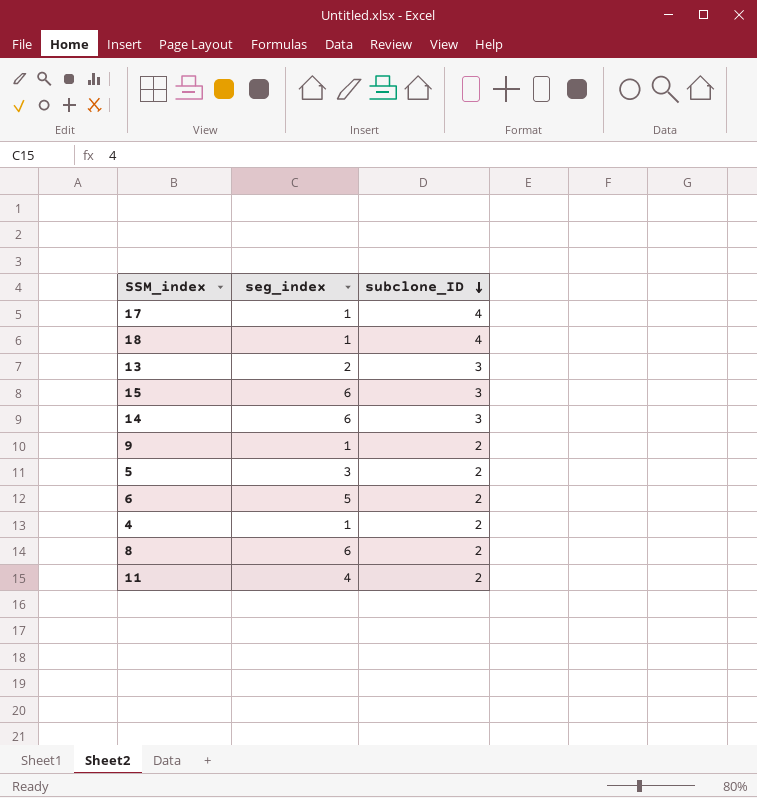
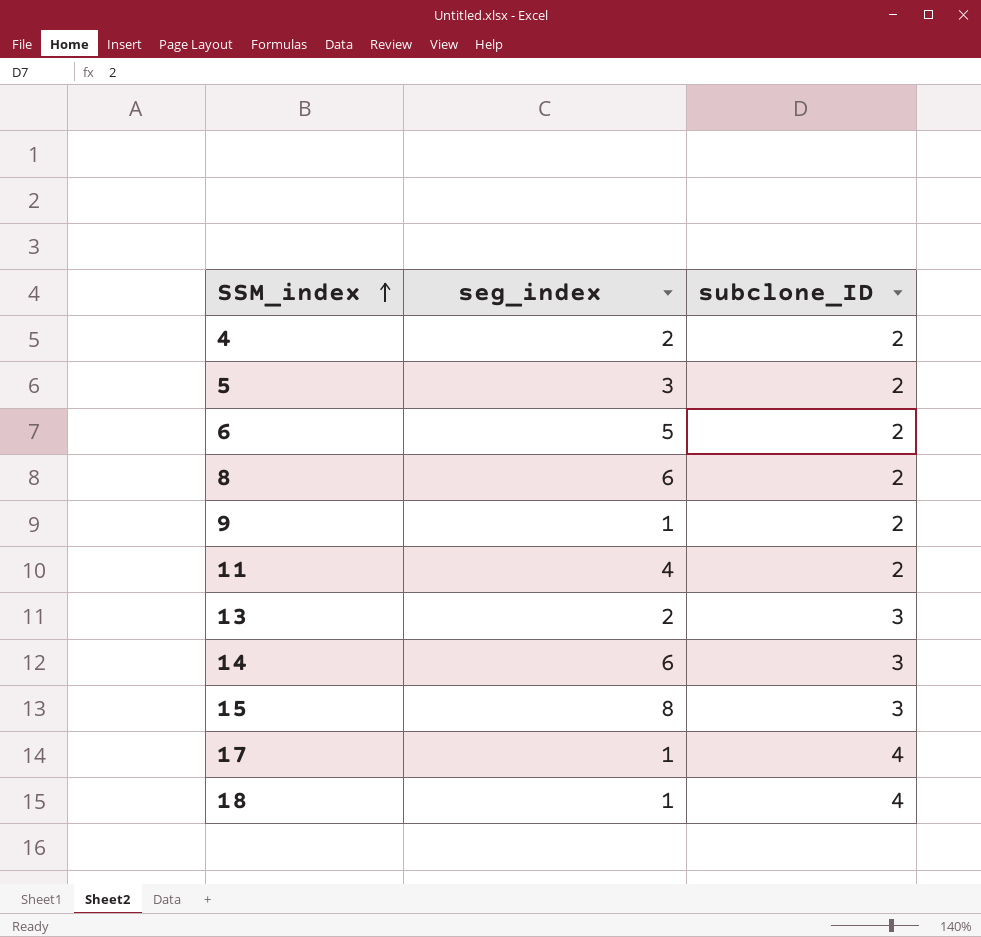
row order: subclone_ID descending -> SSM_index ascending
4 | seg_index: 1 -> 2
15 | seg_index: 6 -> 8

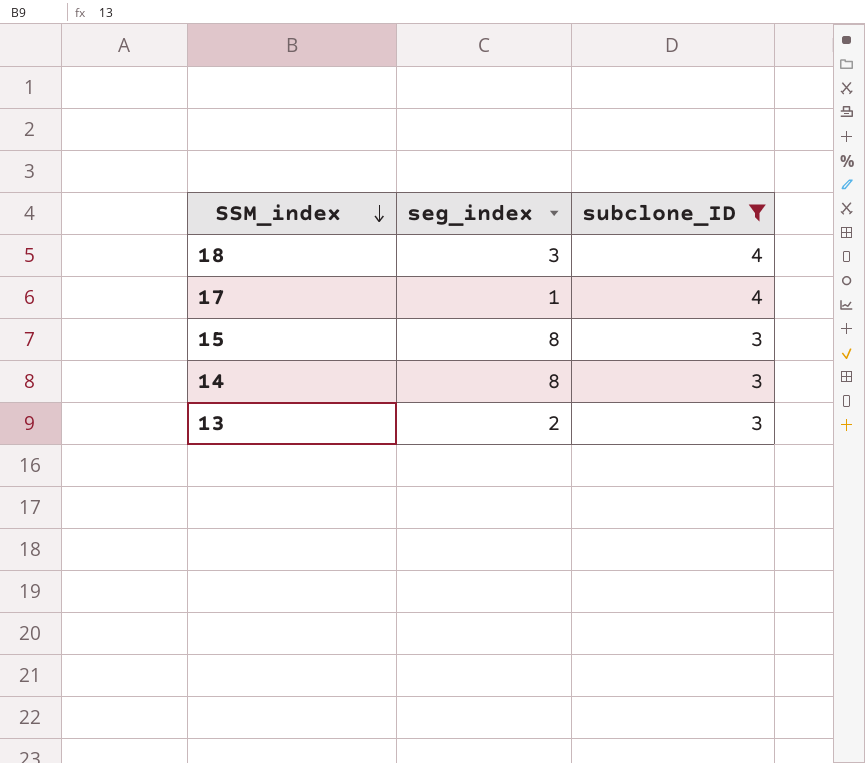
filter: none -> subclone_ID != 2
row order: SSM_index ascending -> SSM_index descending
18 | seg_index: 1 -> 3
14 | seg_index: 6 -> 8

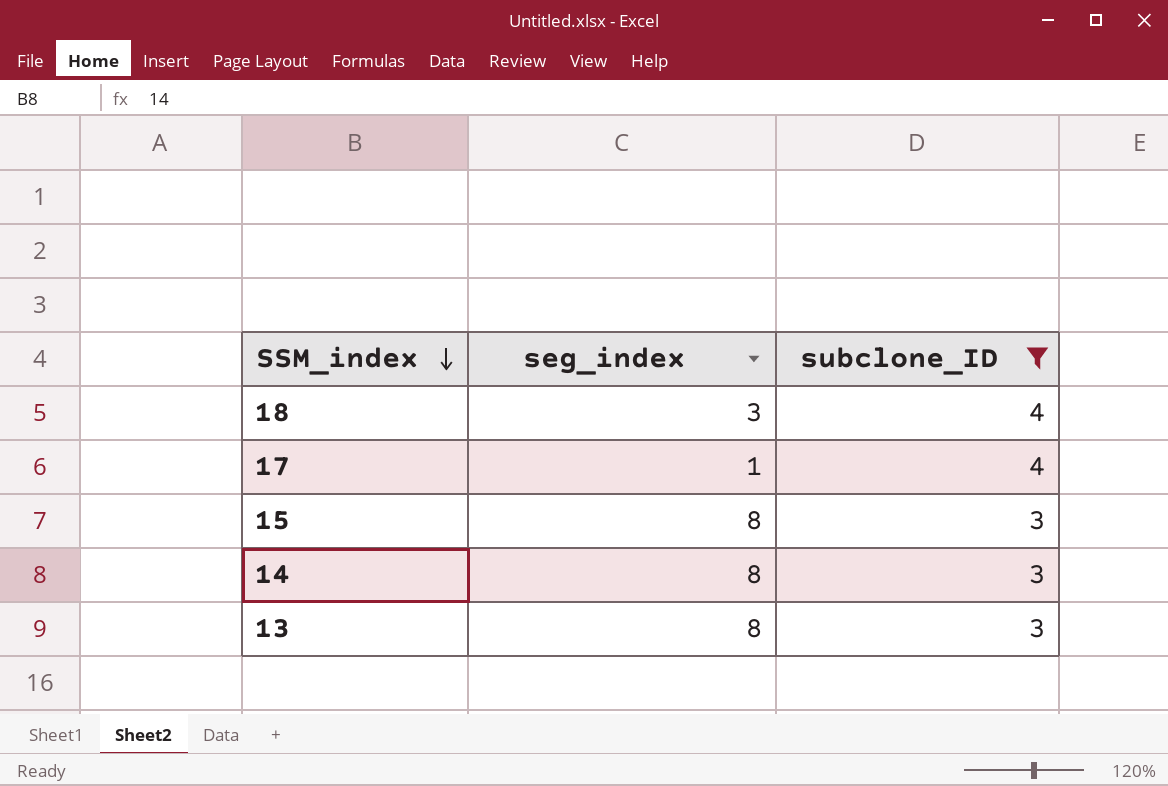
13 | seg_index: 2 -> 8

